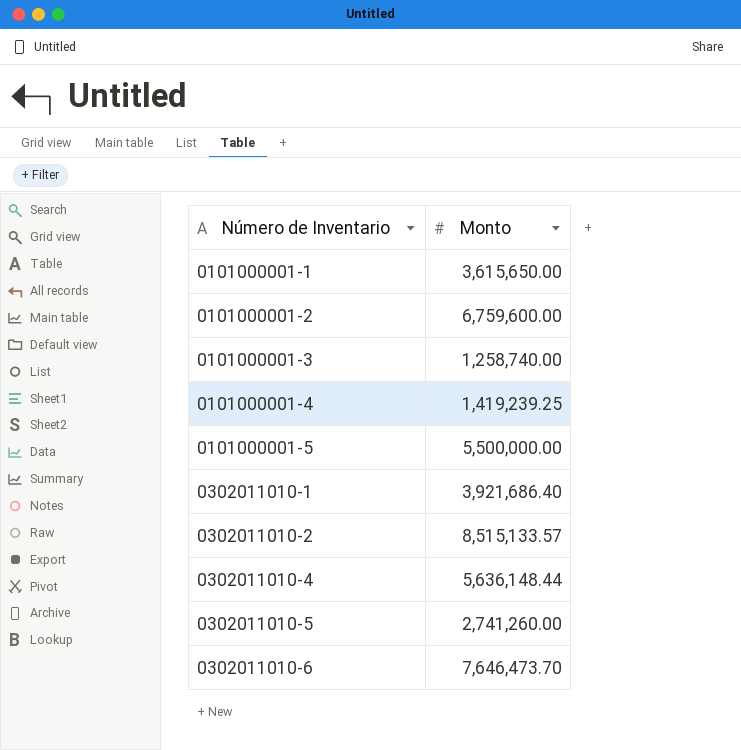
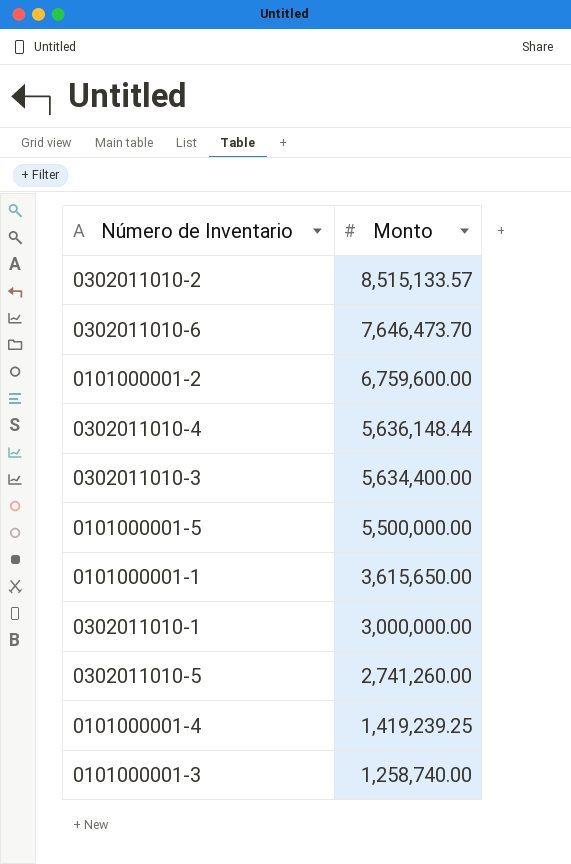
row order: Número de Inventario ascending -> Monto descending
row 0302011010-3: none -> 5,634,400.00
0302011010-1 | Monto: 3,921,686.40 -> 3,000,000.00

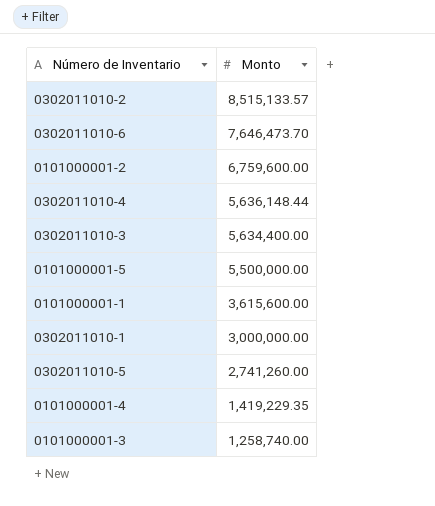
0101000001-1 | Monto: 3,615,650.00 -> 3,615,600.00
0101000001-4 | Monto: 1,419,239.25 -> 1,419,229.35

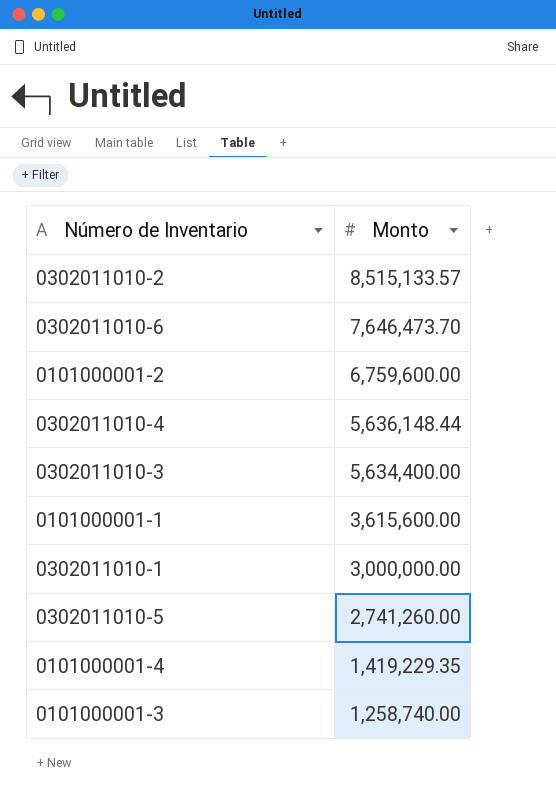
row 0101000001-5: 5,500,000.00 -> none

